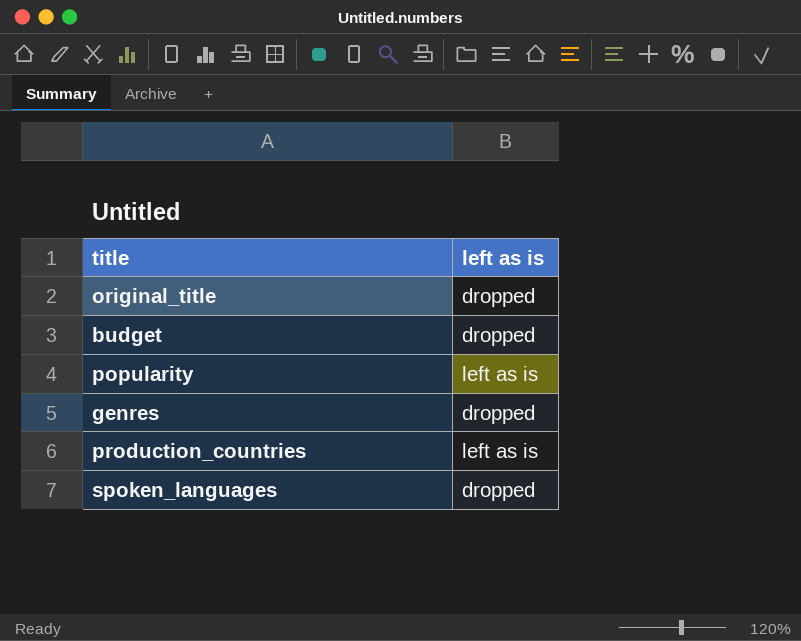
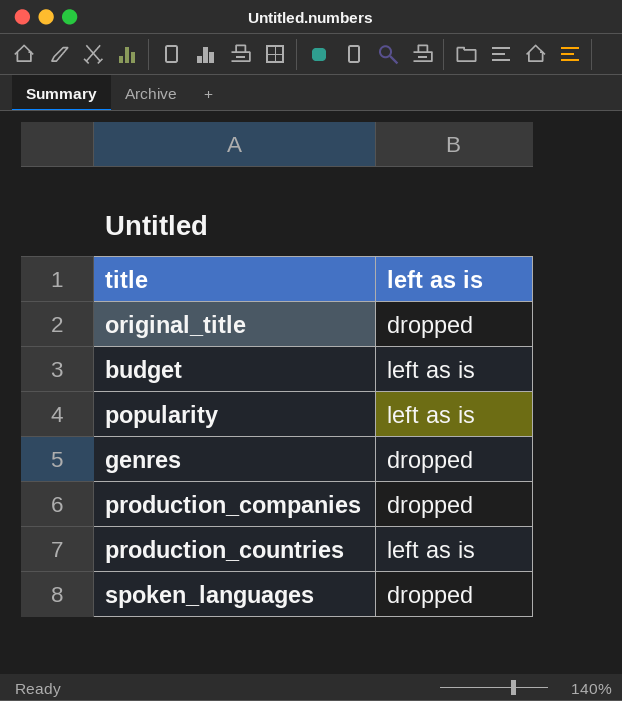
budget | left as is: dropped -> left as is
row production_companies: none -> dropped

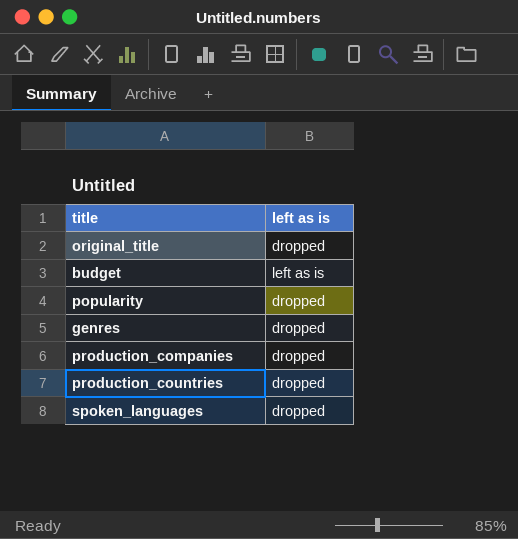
popularity | left as is: left as is -> dropped
production_countries | left as is: left as is -> dropped

